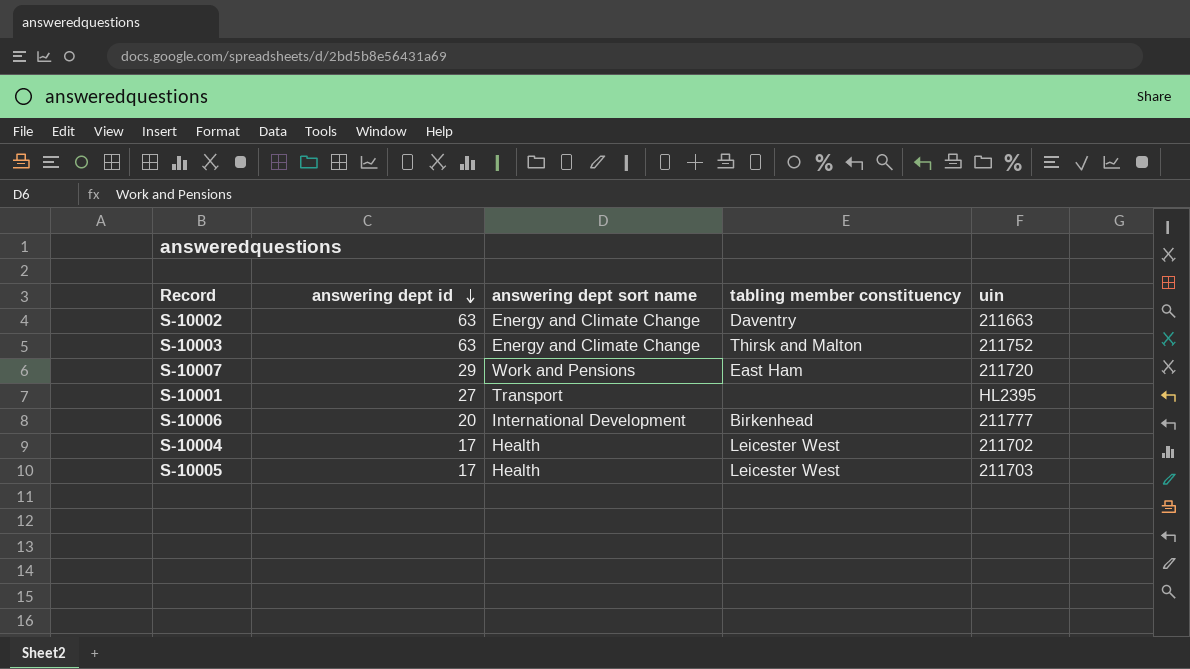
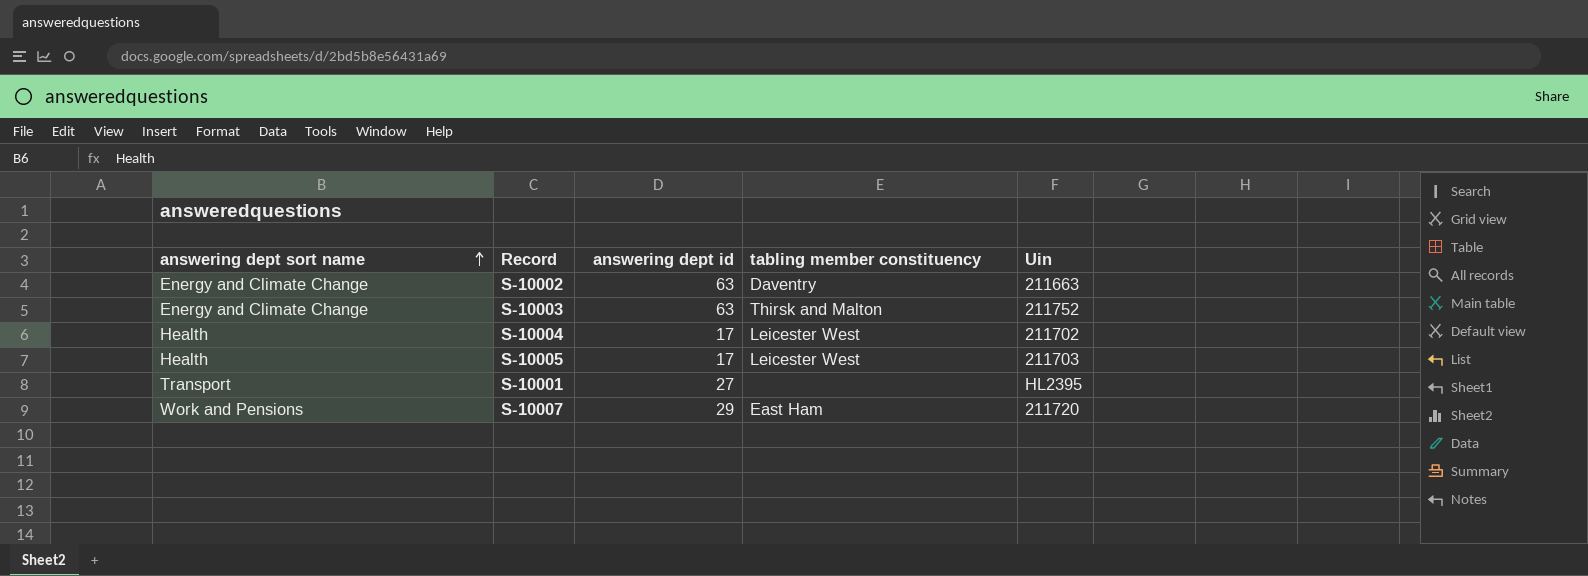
row order: answering dept id descending -> answering dept sort name ascending
column answering dept sort name | position: 3 -> 1
column name: uin -> Uin
row S-10006: 20 | International Development | Birkenhead | 211777 -> none

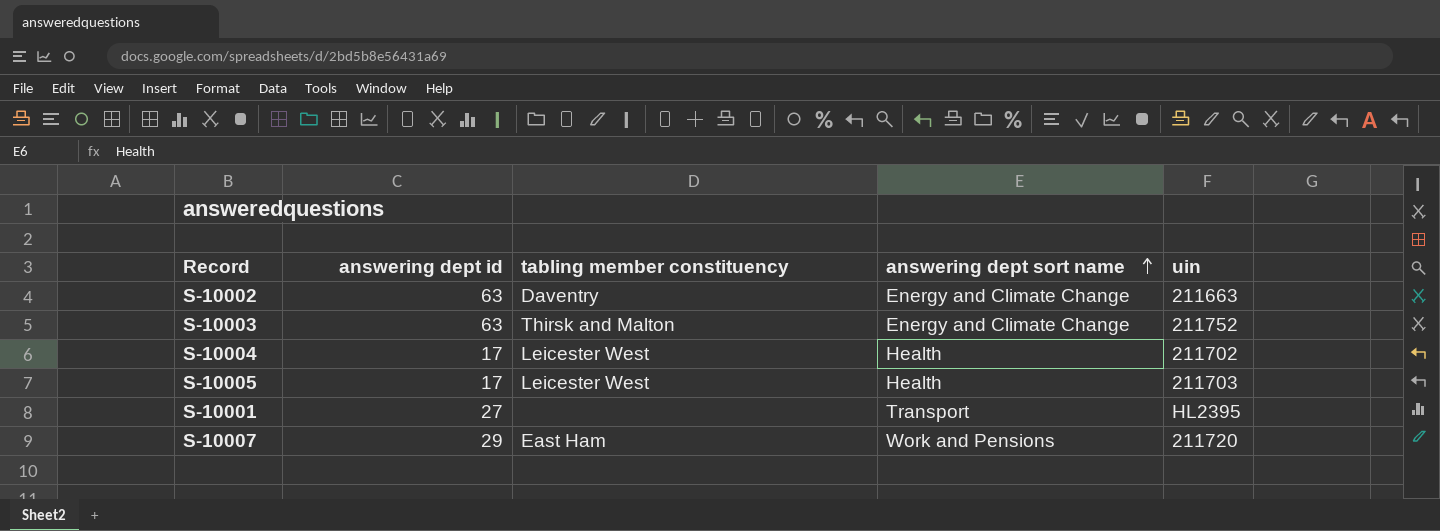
column answering dept sort name | position: 1 -> 4
column name: Uin -> uin

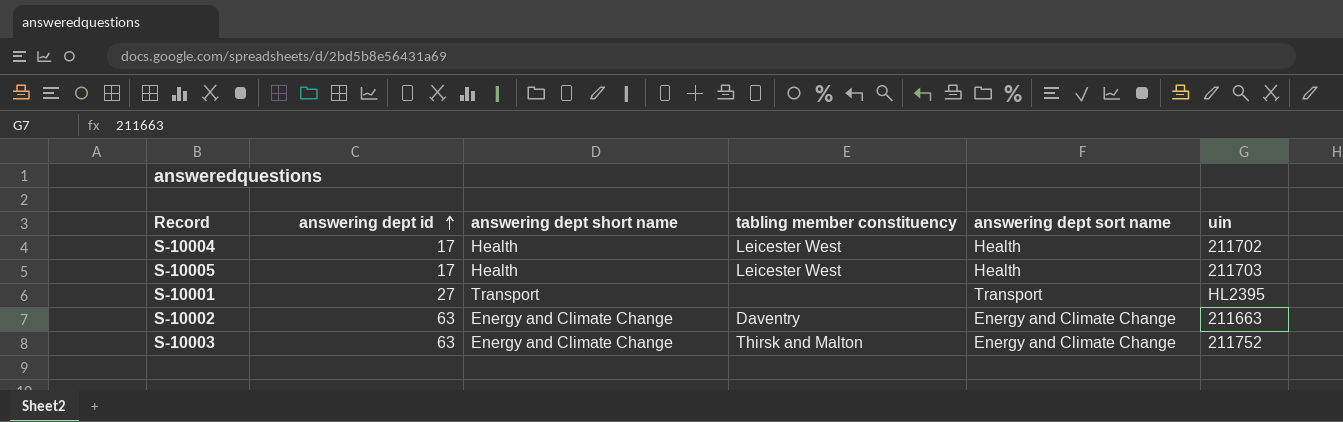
row order: answering dept sort name ascending -> answering dept id ascending
column answering dept short name | position: none -> 3
row S-10007: 29 | East Ham | Work and Pensions | 211720 -> none

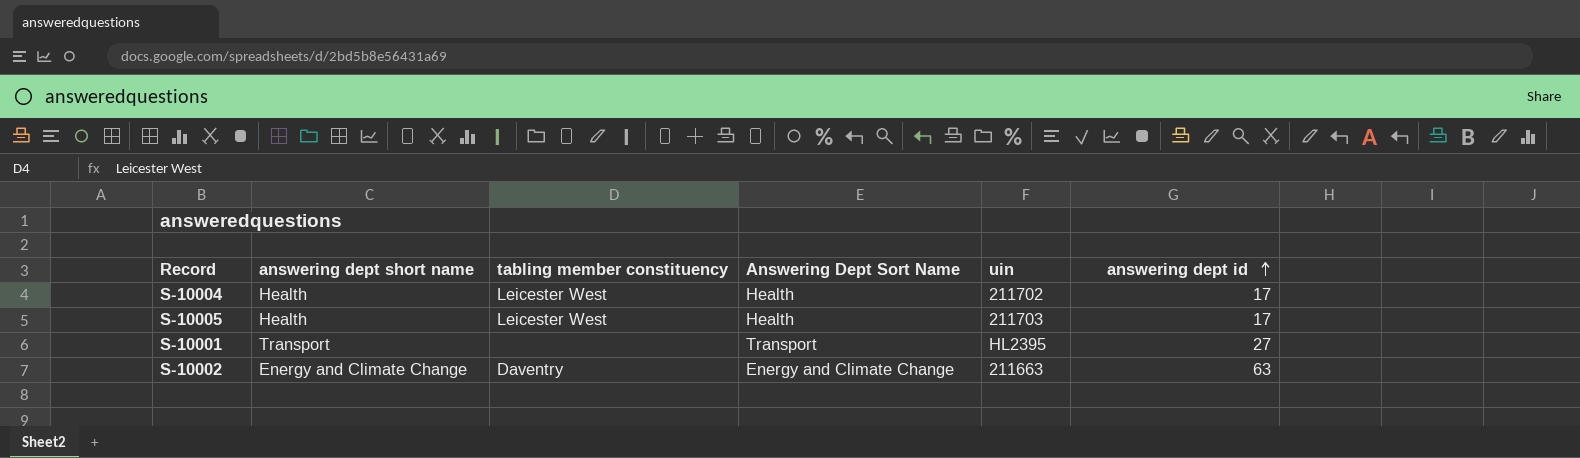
column name: answering dept sort name -> Answering Dept Sort Name
column answering dept id | position: 2 -> 6
row S-10003: 63 | Energy and Climate Change | Thirsk and Malton | Energy and Climate Change | 211752 -> none

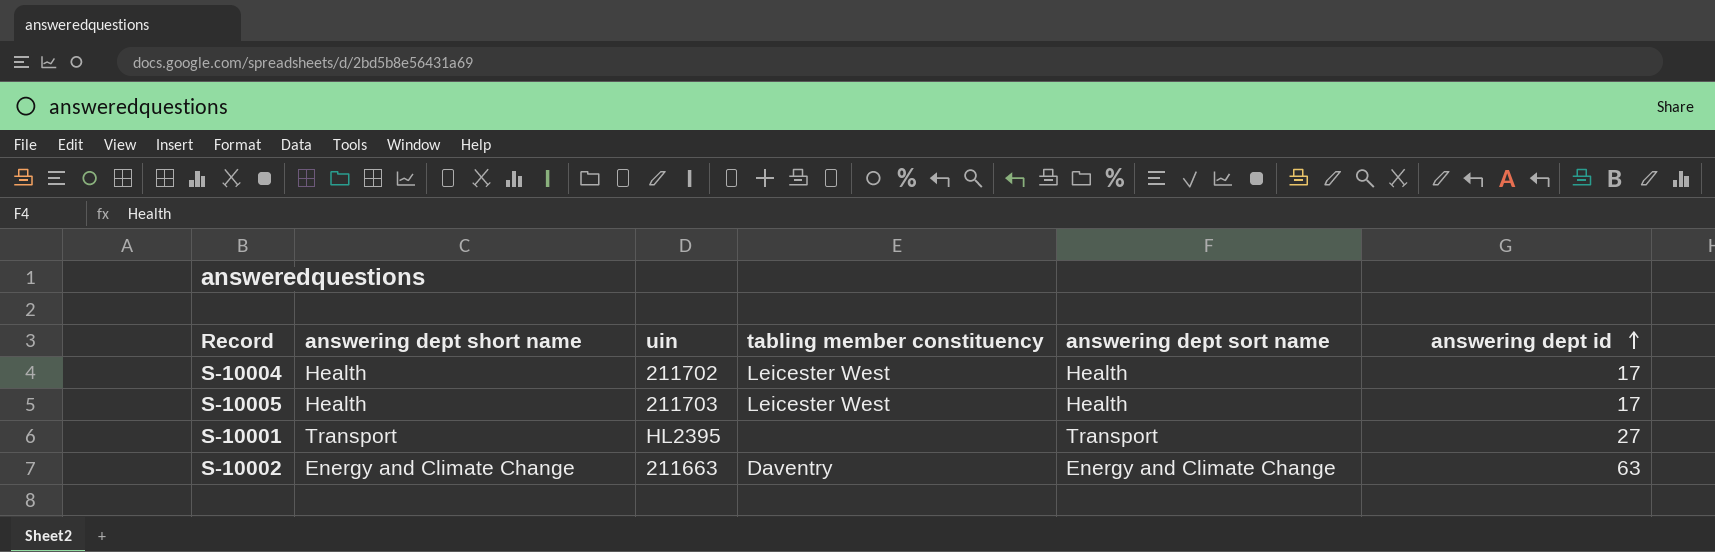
column uin | position: 5 -> 3
column name: Answering Dept Sort Name -> answering dept sort name

